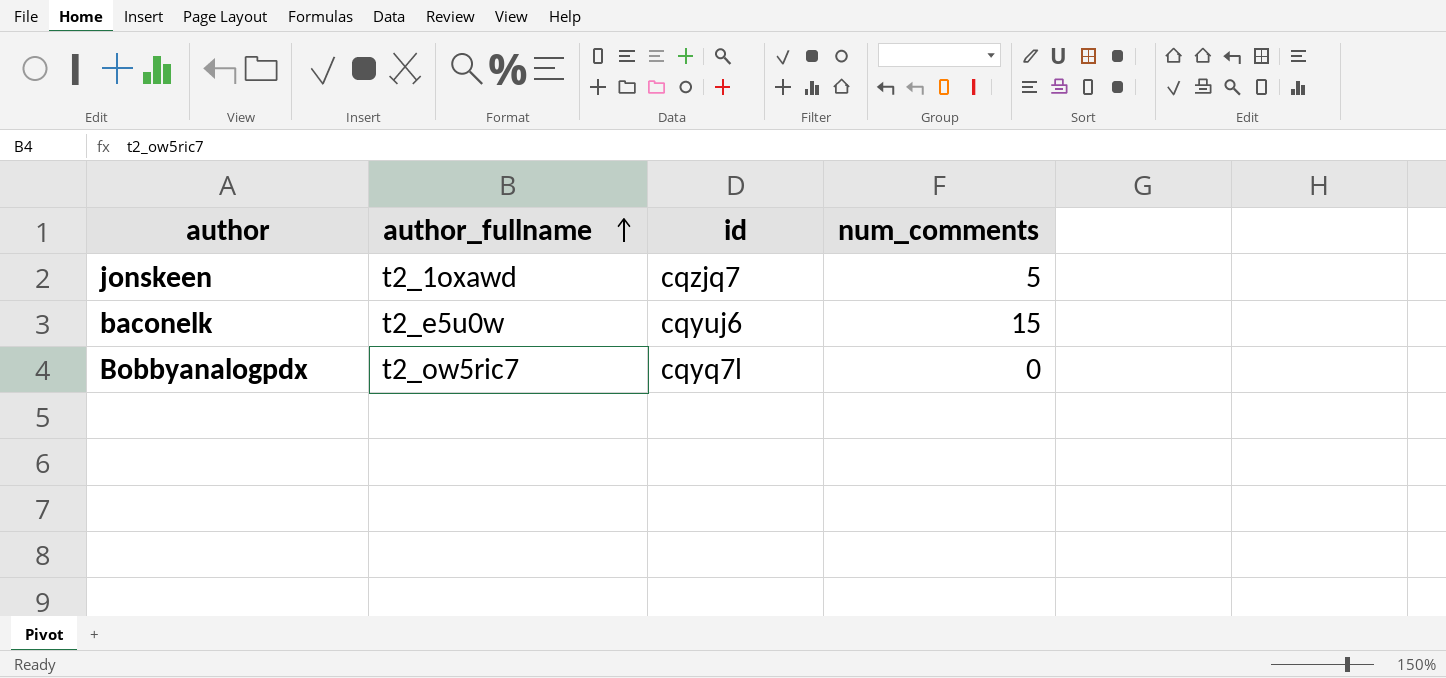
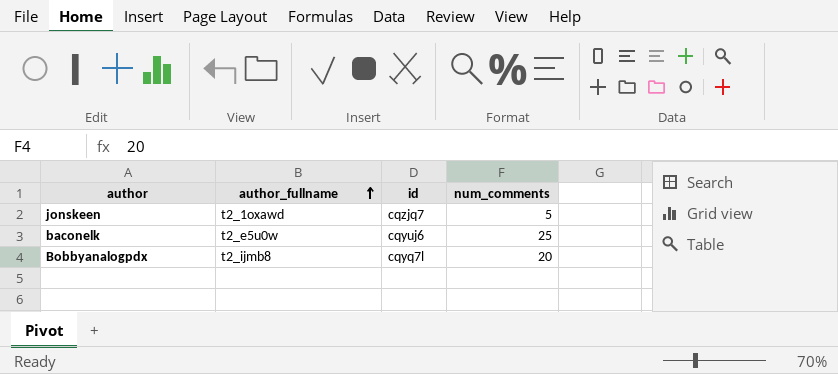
baconelk | num_comments: 15 -> 25
Bobbyanalogpdx | author_fullname: t2_ow5ric7 -> t2_ijmb8
Bobbyanalogpdx | num_comments: 0 -> 20

